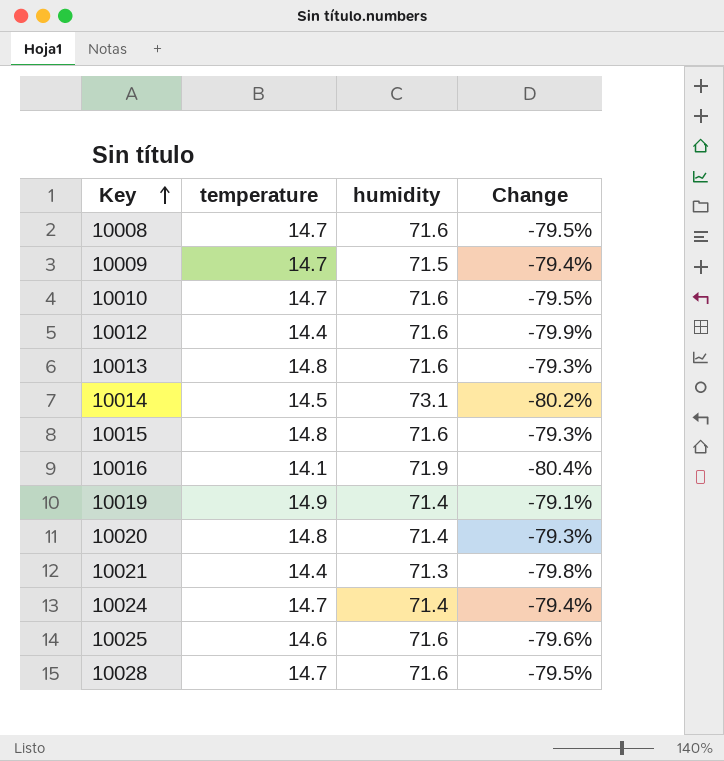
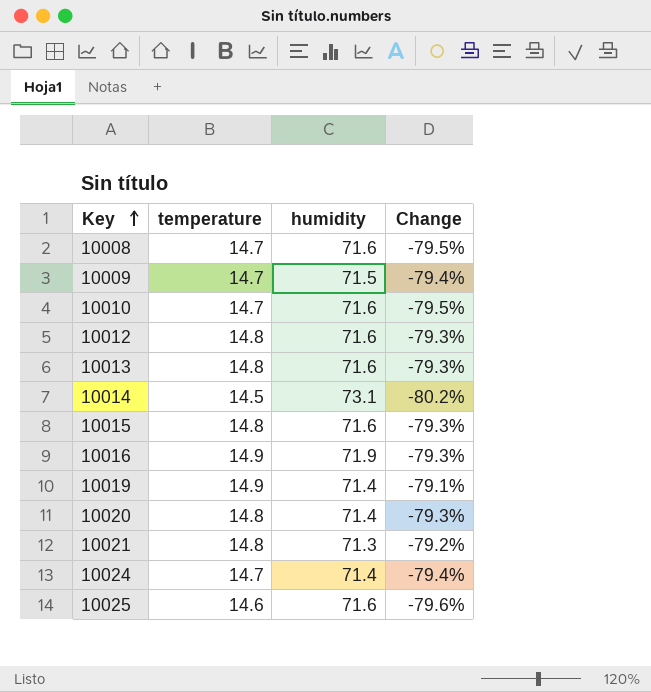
row 10028: 14.7 | 71.6 | -79.5% -> none
10012 | temperature: 14.4 -> 14.8
10012 | Change: -79.9% -> -79.3%
10016 | temperature: 14.1 -> 14.9
10016 | Change: -80.4% -> -79.3%
10021 | temperature: 14.4 -> 14.8
10021 | Change: -79.8% -> -79.2%

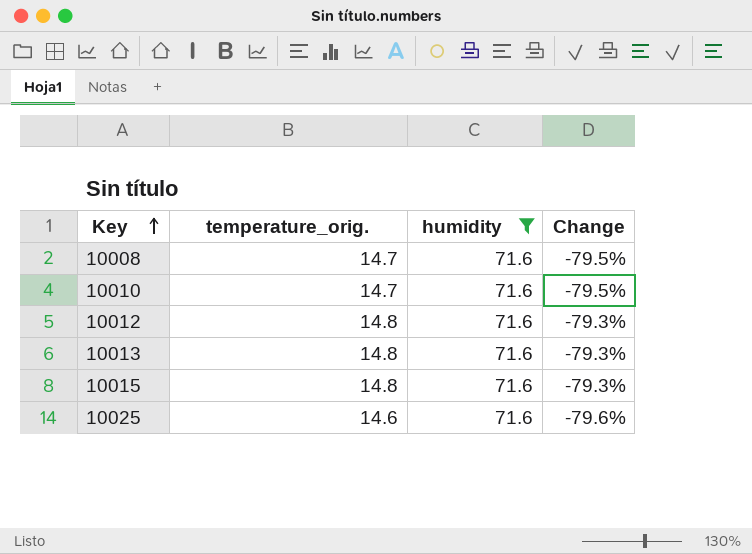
filter: none -> humidity = 71.6
column name: temperature -> temperature_orig.

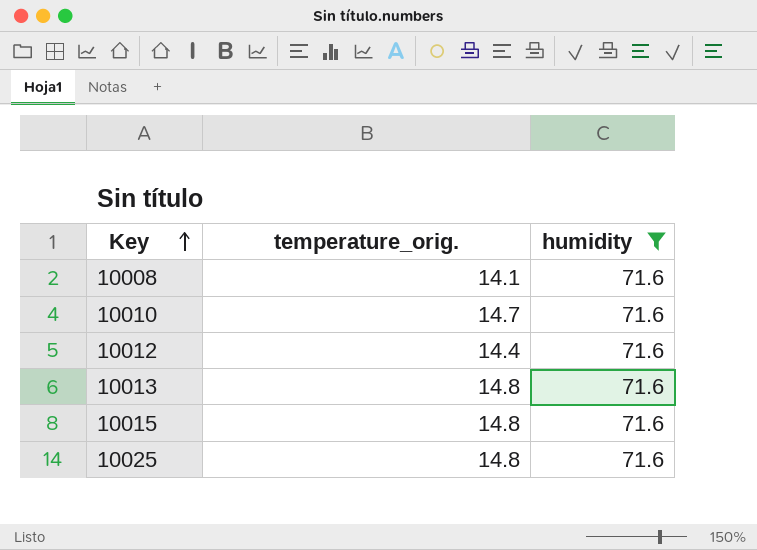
column Change | formula: ([temperature_orig.] - [humidity]) / [humidity] -> none
10008 | temperature_orig.: 14.7 -> 14.1
10012 | temperature_orig.: 14.8 -> 14.4
10025 | temperature_orig.: 14.6 -> 14.8

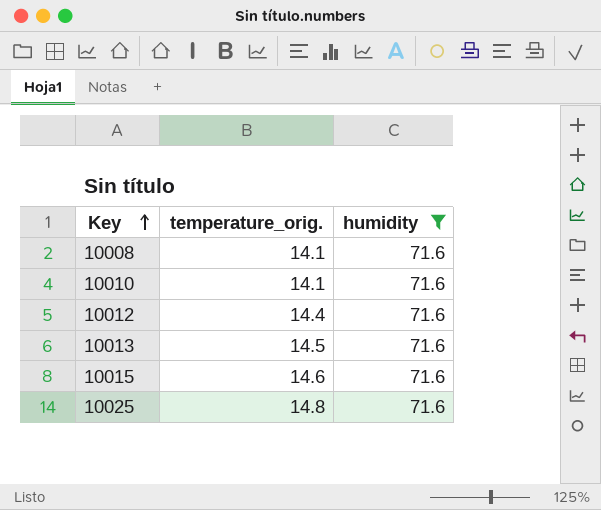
10010 | temperature_orig.: 14.7 -> 14.1
10013 | temperature_orig.: 14.8 -> 14.5
10015 | temperature_orig.: 14.8 -> 14.6

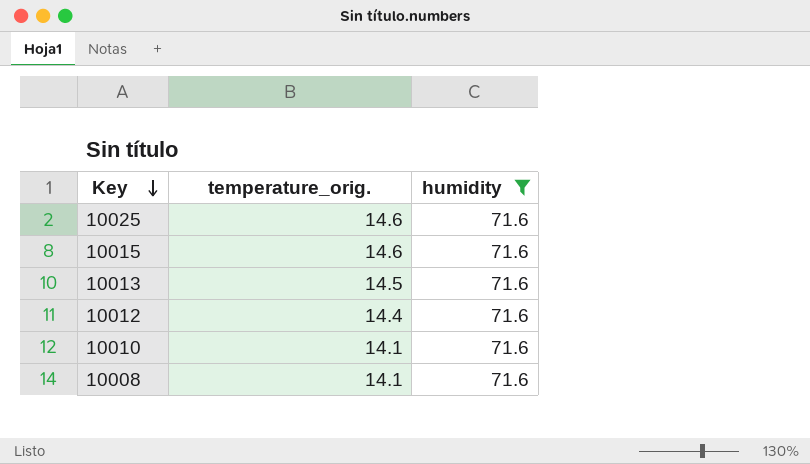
row order: Key ascending -> Key descending
10025 | temperature_orig.: 14.8 -> 14.6

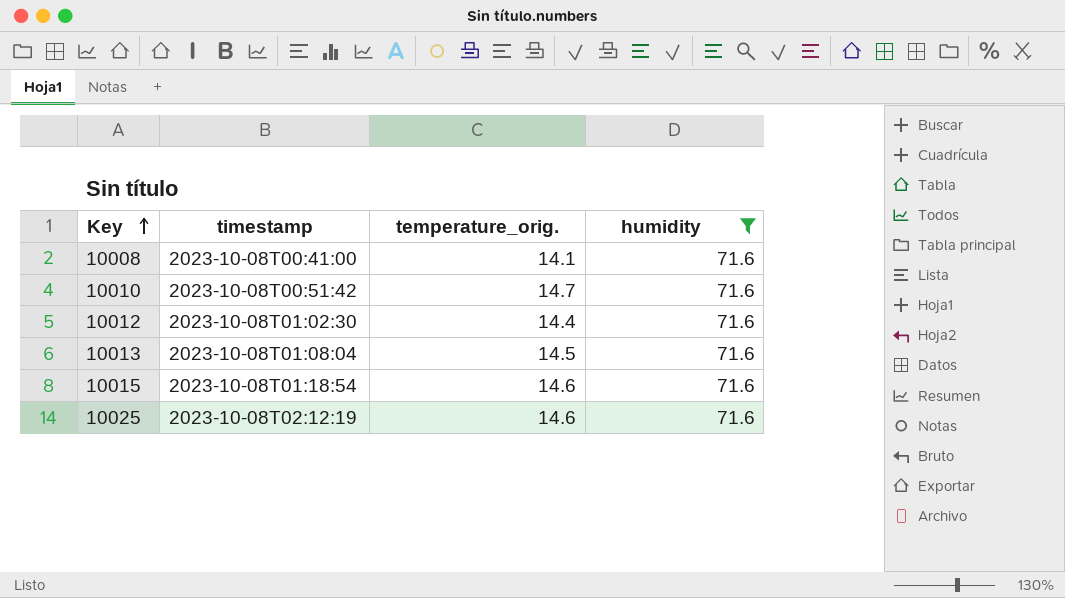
row order: Key descending -> Key ascending
column timestamp | position: none -> 2
10010 | temperature_orig.: 14.1 -> 14.7

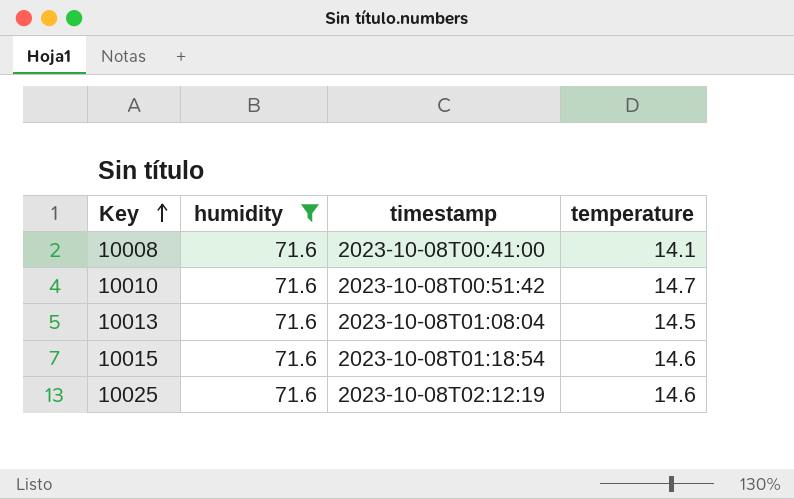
column humidity | position: 4 -> 2
column name: temperature_orig. -> temperature
row 10012: 2023-10-08T01:02:30 | 14.4 | 71.6 -> none

